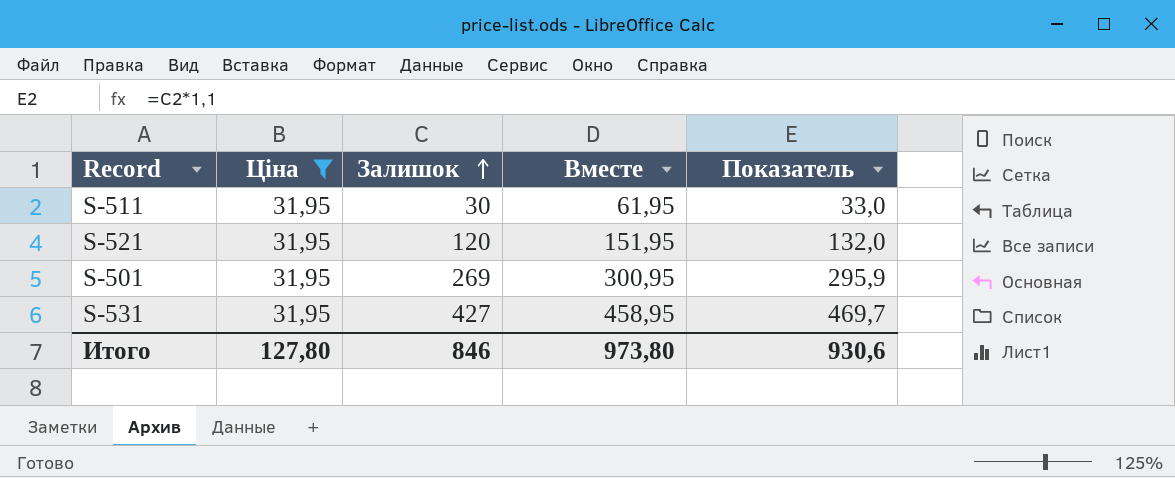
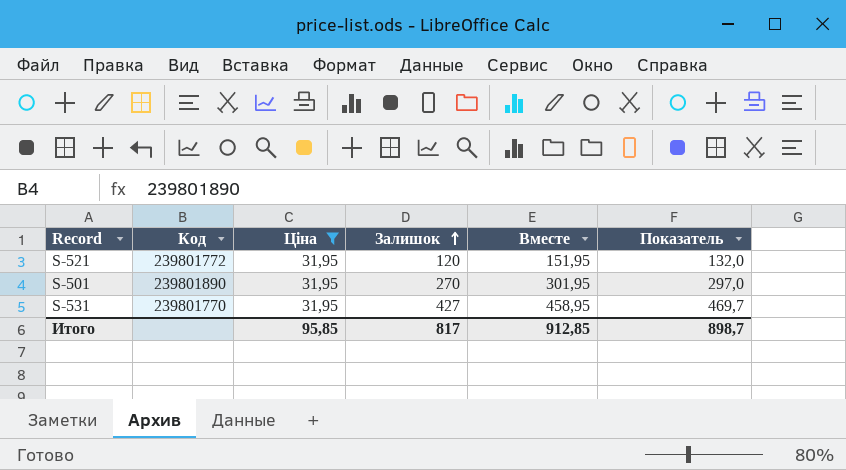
column Код | position: none -> 2
row S-511: 31,95 | 30 | 61,95 | 33,0 -> none
S-501 | Залишок: 269 -> 270
S-501 | Вместе: 300,95 -> 301,95
S-501 | Показатель: 295,9 -> 297,0
Итого | Ціна: 127,80 -> 95,85
Итого | Залишок: 846 -> 817
Итого | Вместе: 973,80 -> 912,85
Итого | Показатель: 930,6 -> 898,7

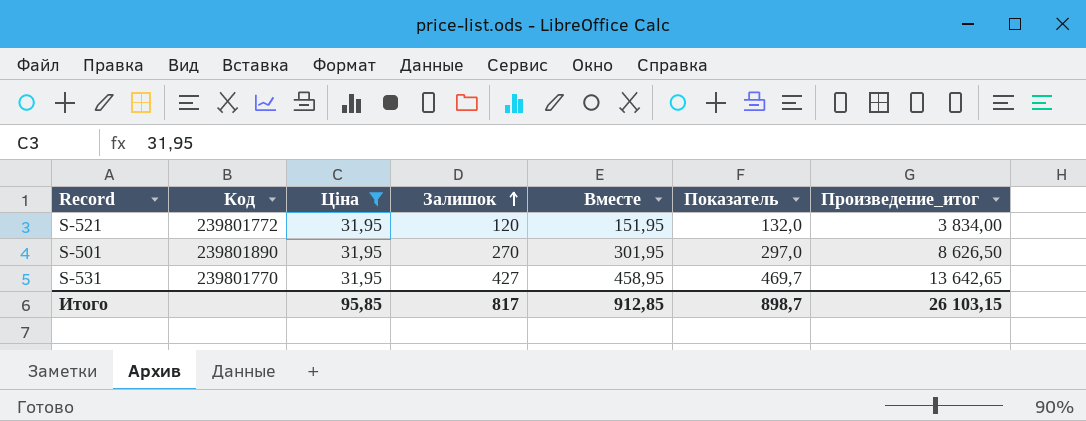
column Произведение_итог | formula: none -> [Ціна] * [Залишок]

